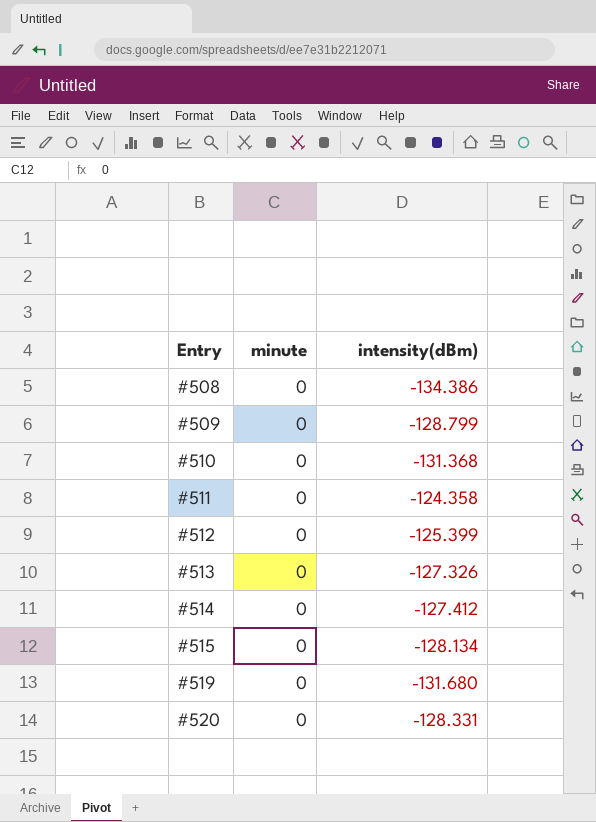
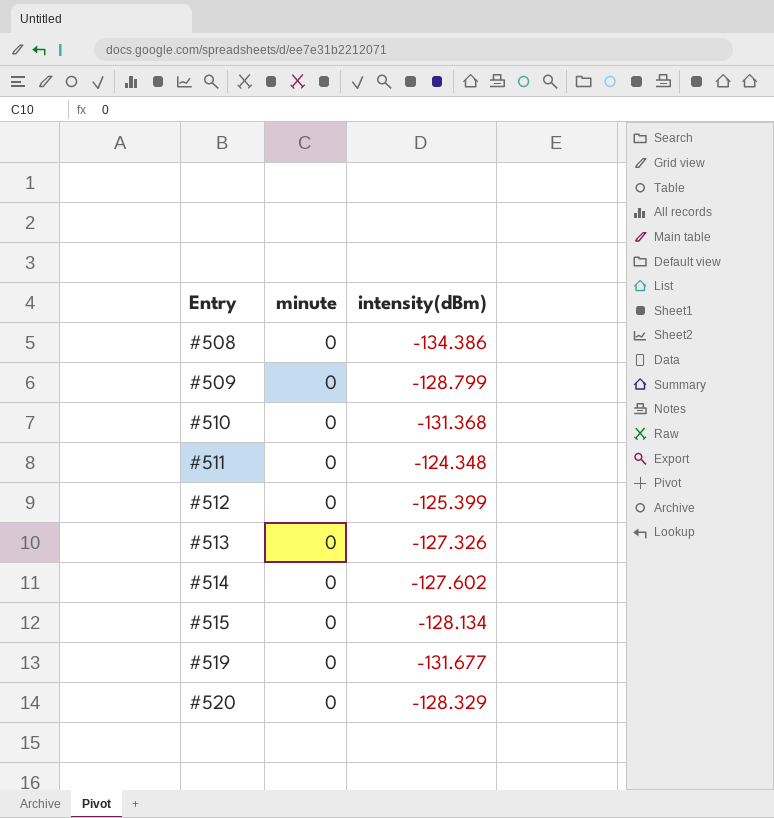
#511 | intensity(dBm): -124.358 -> -124.348
#514 | intensity(dBm): -127.412 -> -127.602
#519 | intensity(dBm): -131.680 -> -131.677
#520 | intensity(dBm): -128.331 -> -128.329

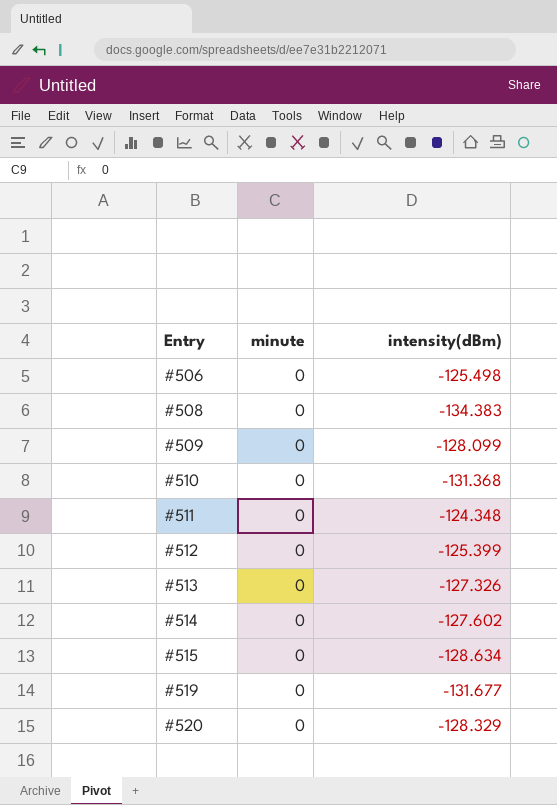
row #506: none -> 0 | -125.498
#508 | intensity(dBm): -134.386 -> -134.383
#509 | intensity(dBm): -128.799 -> -128.099
#515 | intensity(dBm): -128.134 -> -128.634

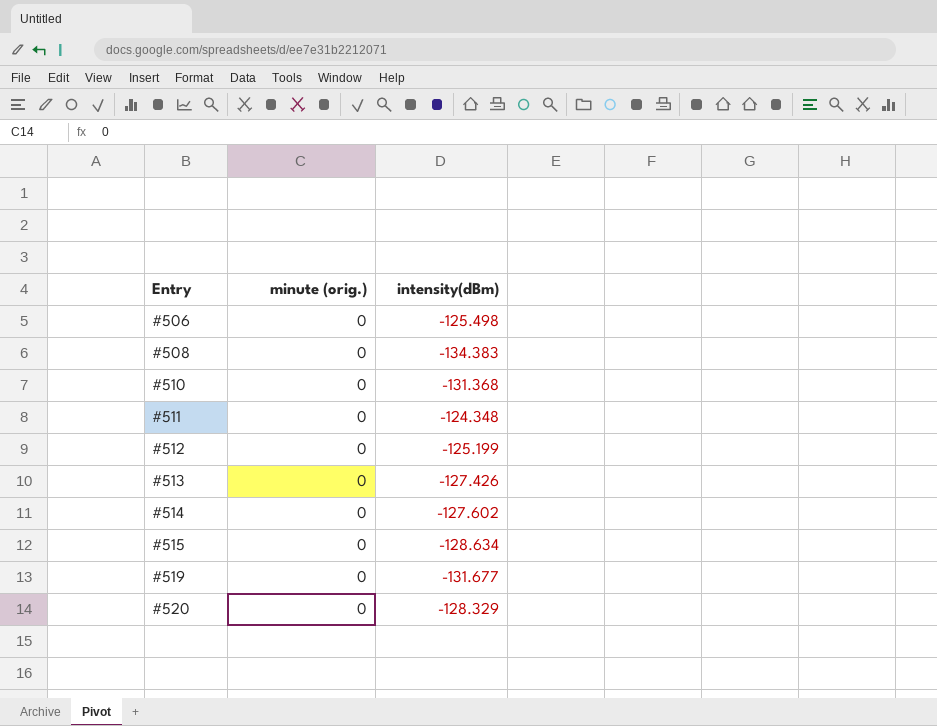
column name: minute -> minute (orig.)
row #509: 0 | -128.099 -> none
#512 | intensity(dBm): -125.399 -> -125.199
#513 | intensity(dBm): -127.326 -> -127.426

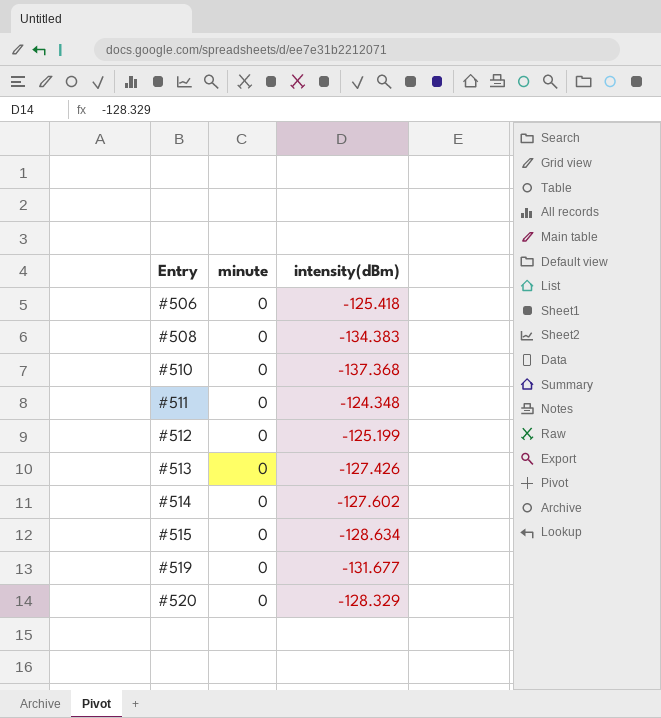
column name: minute (orig.) -> minute
#506 | intensity(dBm): -125.498 -> -125.418
#510 | intensity(dBm): -131.368 -> -137.368

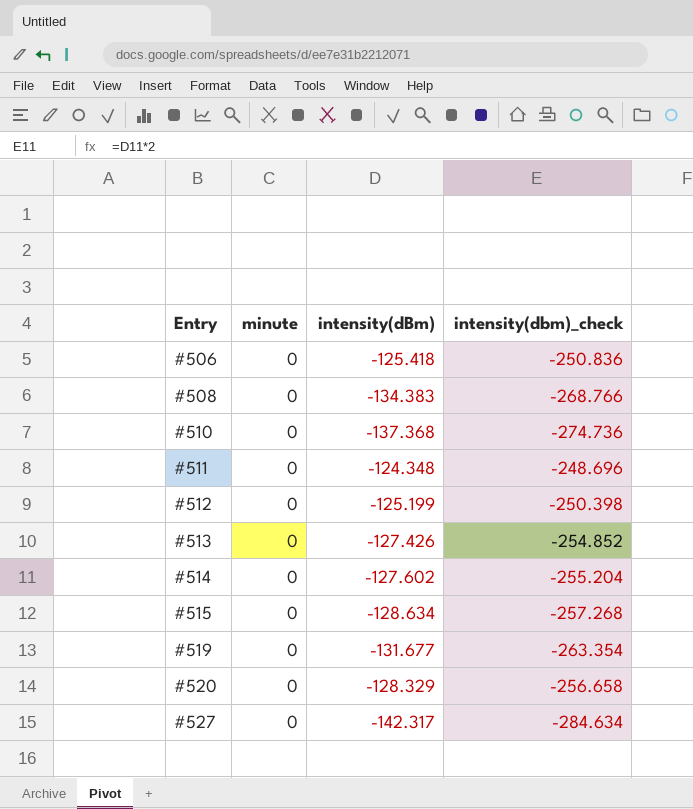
column intensity(dbm)_check | formula: none -> [intensity(dBm)] * 2
row #527: none -> 0 | -142.317 | -284.634

